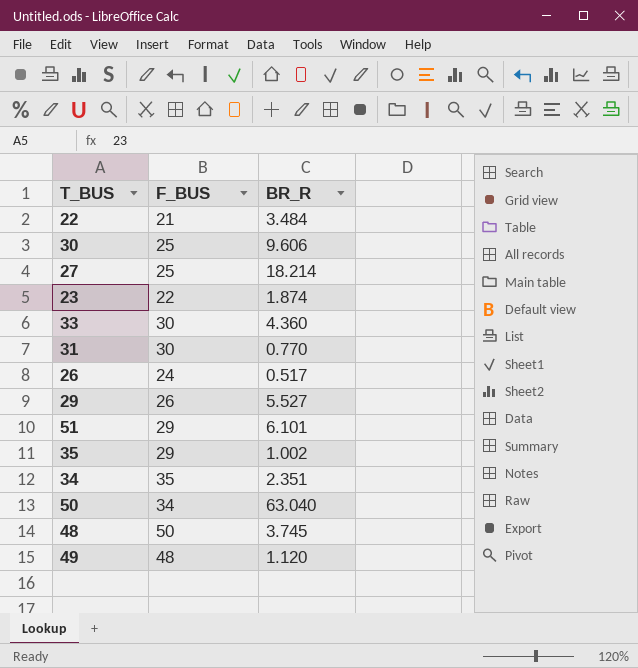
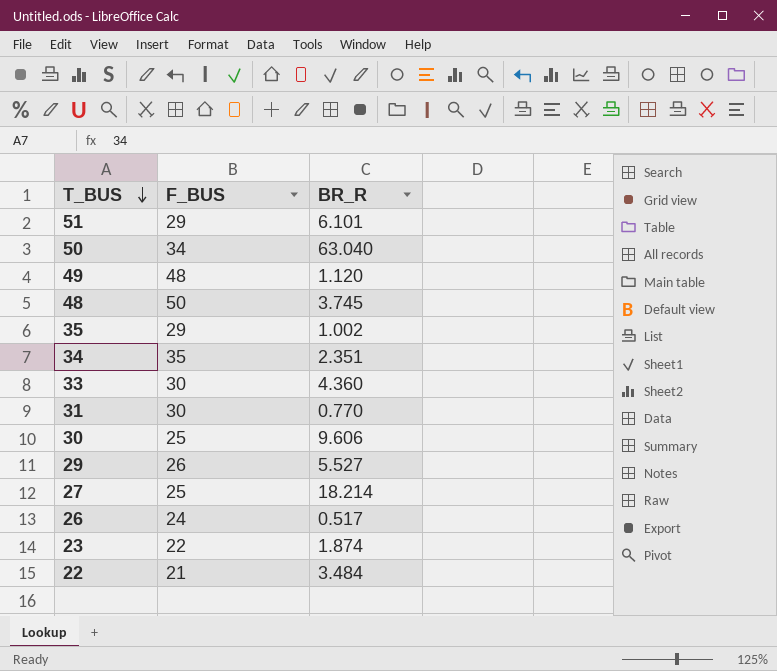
row order: none -> T_BUS descending

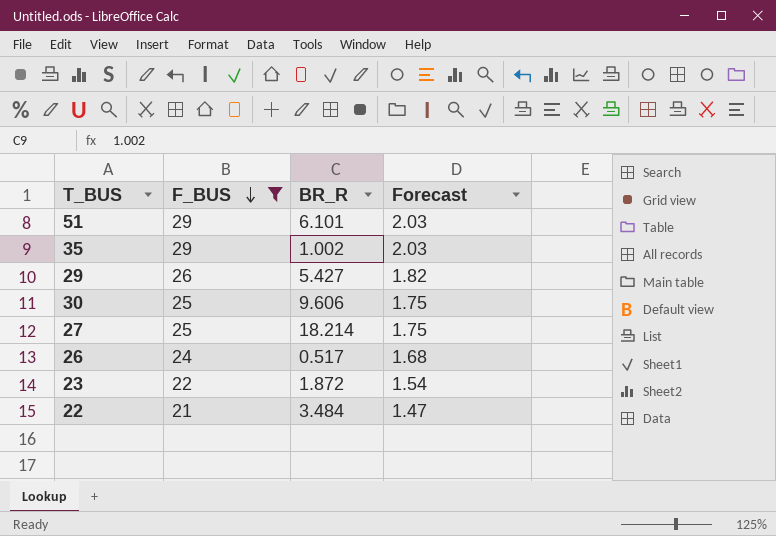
filter: none -> F_BUS <= 29
row order: T_BUS descending -> F_BUS descending
column Forecast | formula: none -> [F_BUS] * 0.07
29 | BR_R: 5.527 -> 5.427
23 | BR_R: 1.874 -> 1.872

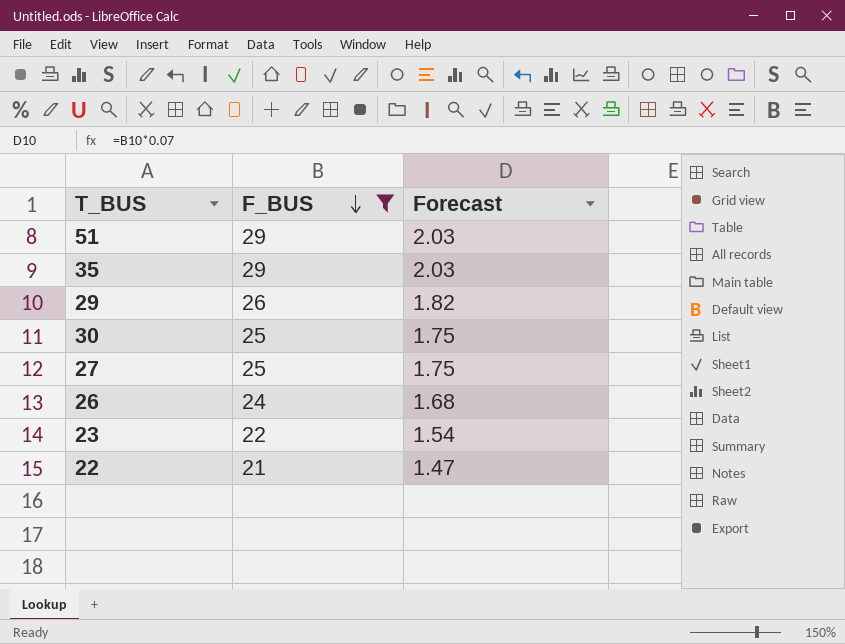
column BR_R | position: 3 -> none

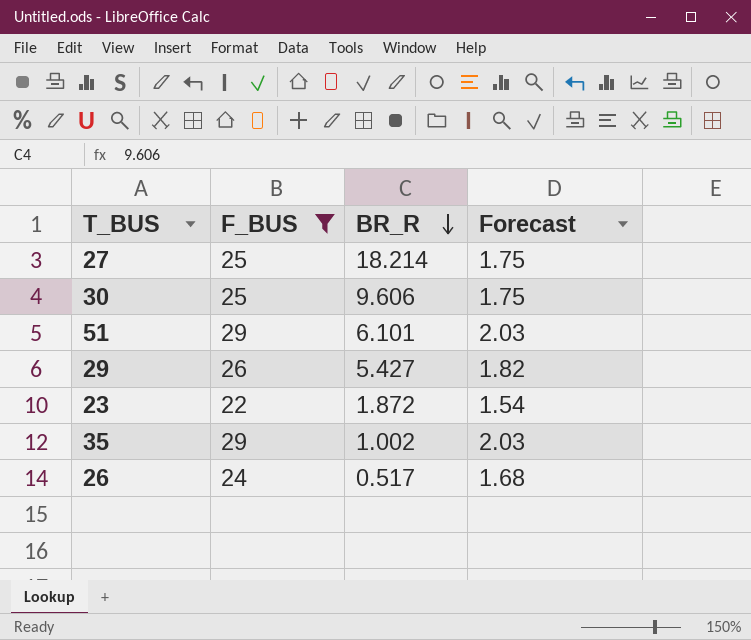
row order: F_BUS descending -> BR_R descending
column BR_R | position: none -> 3
row 22: 21 | 1.47 -> none

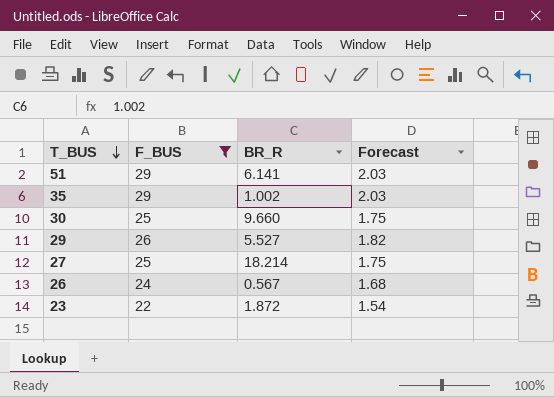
row order: BR_R descending -> T_BUS descending
51 | BR_R: 6.101 -> 6.141
30 | BR_R: 9.606 -> 9.660
29 | BR_R: 5.427 -> 5.527
26 | BR_R: 0.517 -> 0.567

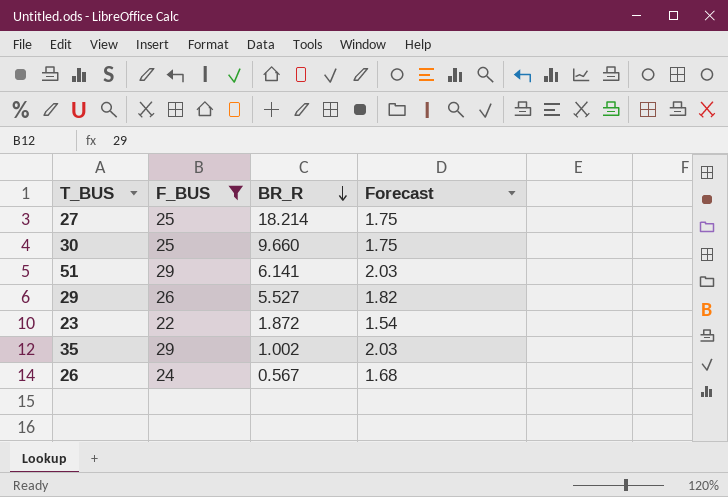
row order: T_BUS descending -> BR_R descending

